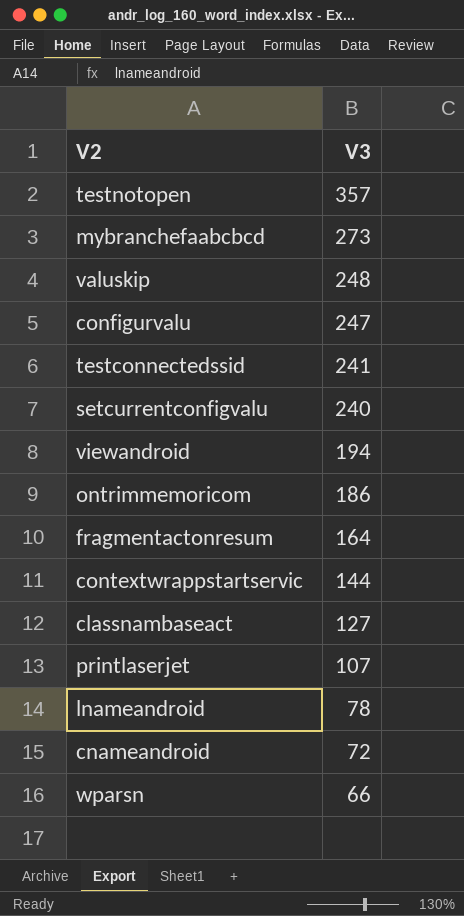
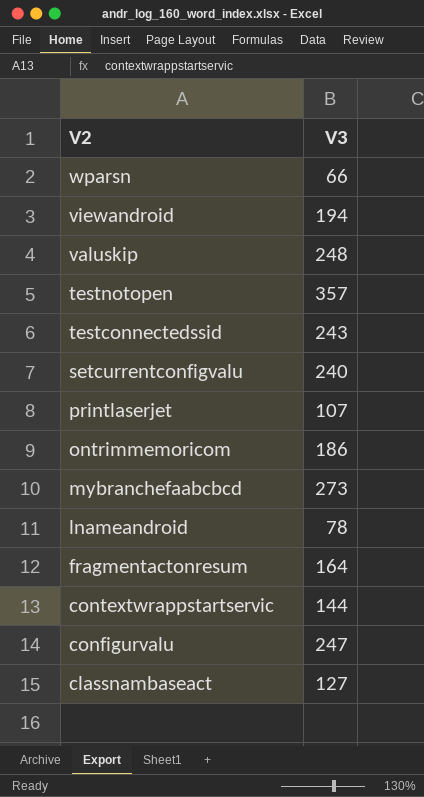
row order: V3 descending -> V2 descending
row cnameandroid: 72 -> none
testconnectedssid | V3: 241 -> 243

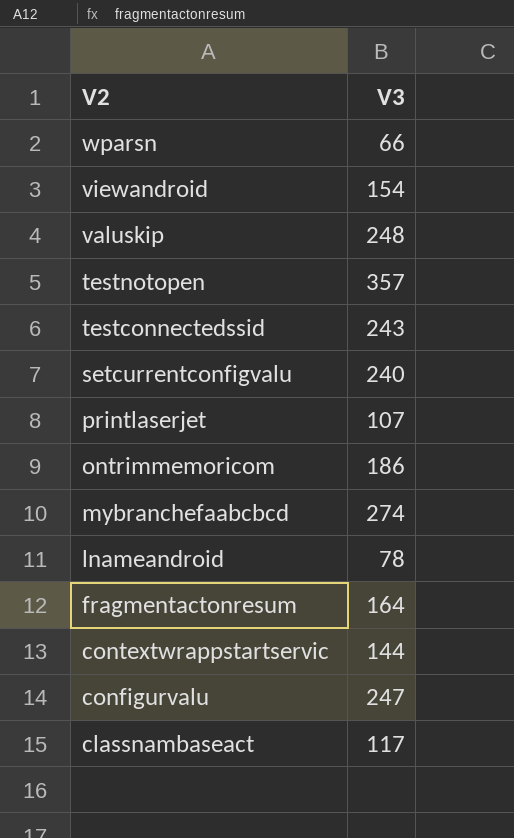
viewandroid | V3: 194 -> 154
mybranchefaabcbcd | V3: 273 -> 274
classnambaseact | V3: 127 -> 117

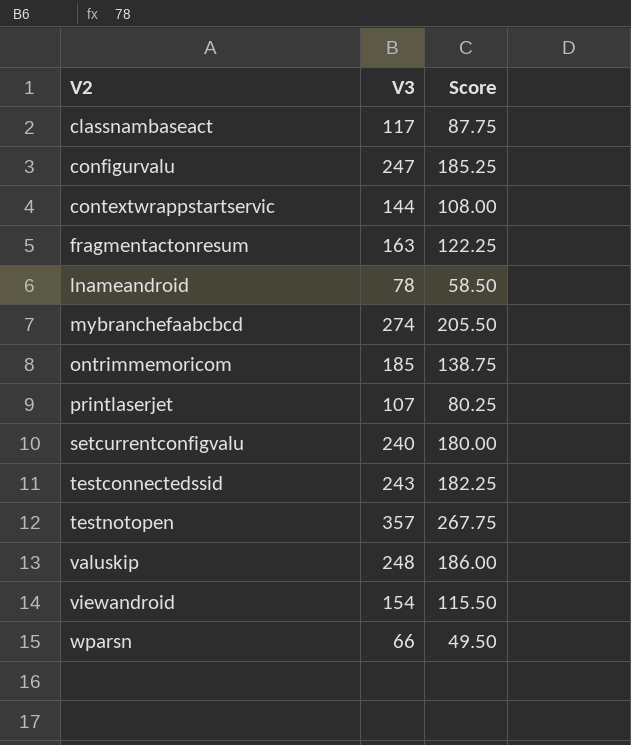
row order: V2 descending -> V2 ascending
column Score | formula: none -> [V3] * 0.75
fragmentactonresum | V3: 164 -> 163
ontrimmemoricom | V3: 186 -> 185

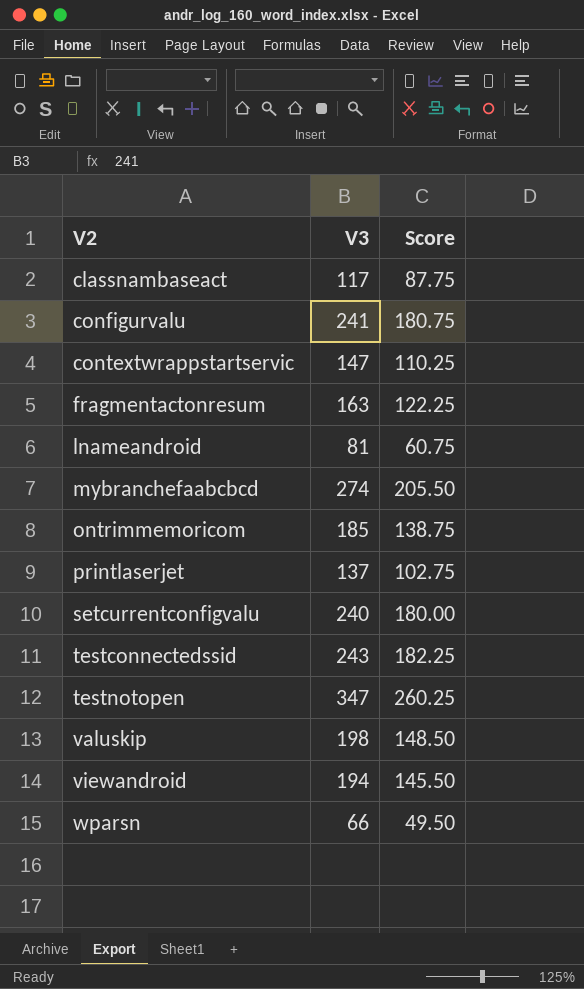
configurvalu | V3: 247 -> 241
configurvalu | Score: 185.25 -> 180.75
contextwrappstartservic | V3: 144 -> 147
contextwrappstartservic | Score: 108.00 -> 110.25
lnameandroid | V3: 78 -> 81
lnameandroid | Score: 58.50 -> 60.75
printlaserjet | V3: 107 -> 137
printlaserjet | Score: 80.25 -> 102.75
testnotopen | V3: 357 -> 347
testnotopen | Score: 267.75 -> 260.25
valuskip | V3: 248 -> 198
valuskip | Score: 186.00 -> 148.50
viewandroid | V3: 154 -> 194
viewandroid | Score: 115.50 -> 145.50

